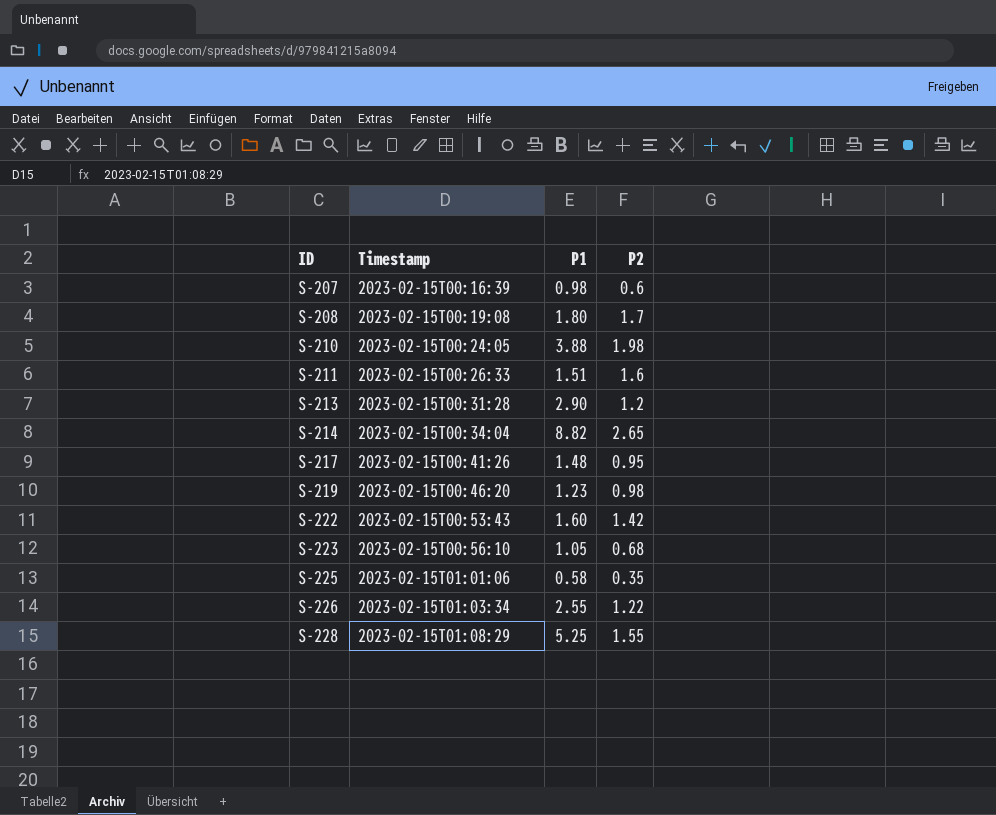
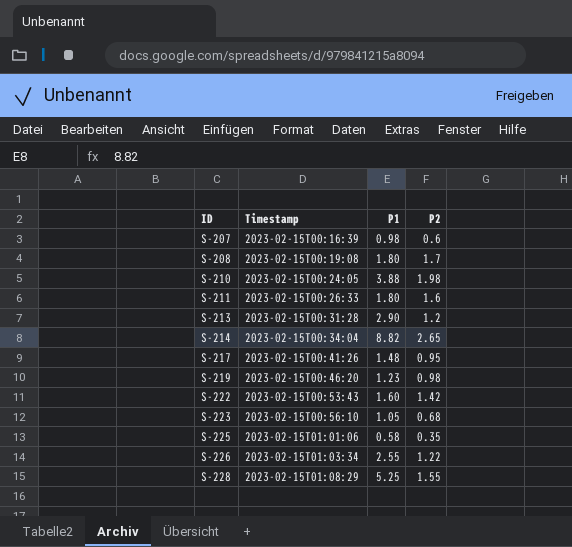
S-211 | P1: 1.51 -> 1.80

